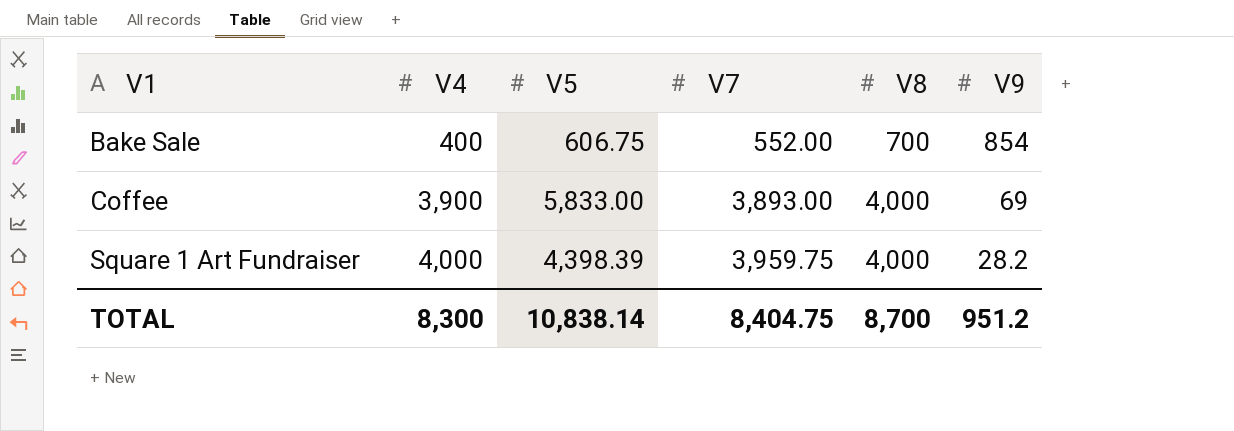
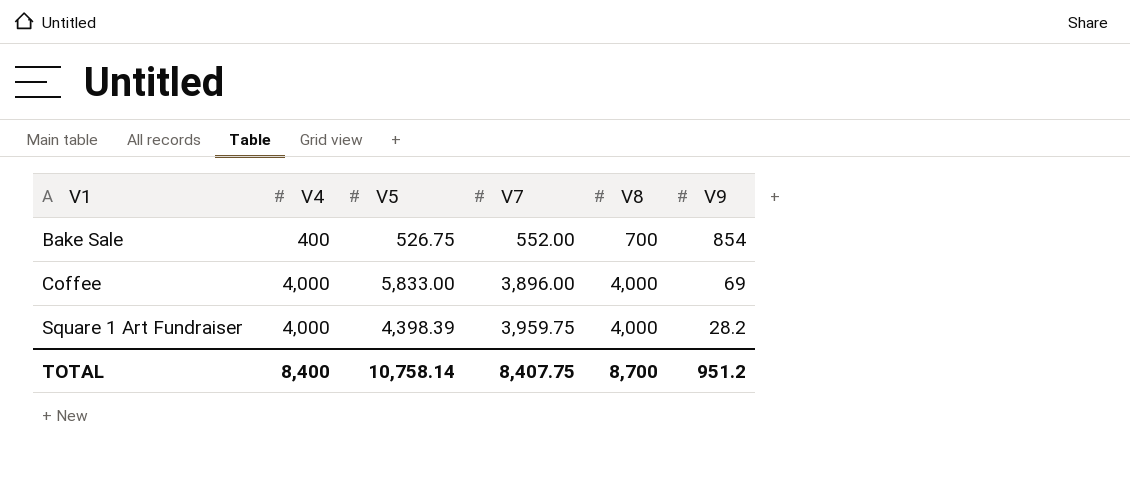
Bake Sale | V5: 606.75 -> 526.75
Coffee | V4: 3,900 -> 4,000
Coffee | V7: 3,893.00 -> 3,896.00
TOTAL | V4: 8,300 -> 8,400
TOTAL | V5: 10,838.14 -> 10,758.14
TOTAL | V7: 8,404.75 -> 8,407.75

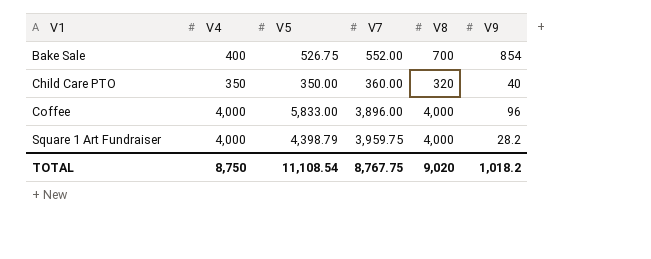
row Child Care PTO: none -> 350 | 350.00 | 360.00 | 320 | 40
Coffee | V9: 69 -> 96
Square 1 Art Fundraiser | V5: 4,398.39 -> 4,398.79
TOTAL | V4: 8,400 -> 8,750
TOTAL | V5: 10,758.14 -> 11,108.54
TOTAL | V7: 8,407.75 -> 8,767.75
TOTAL | V8: 8,700 -> 9,020
TOTAL | V9: 951.2 -> 1,018.2

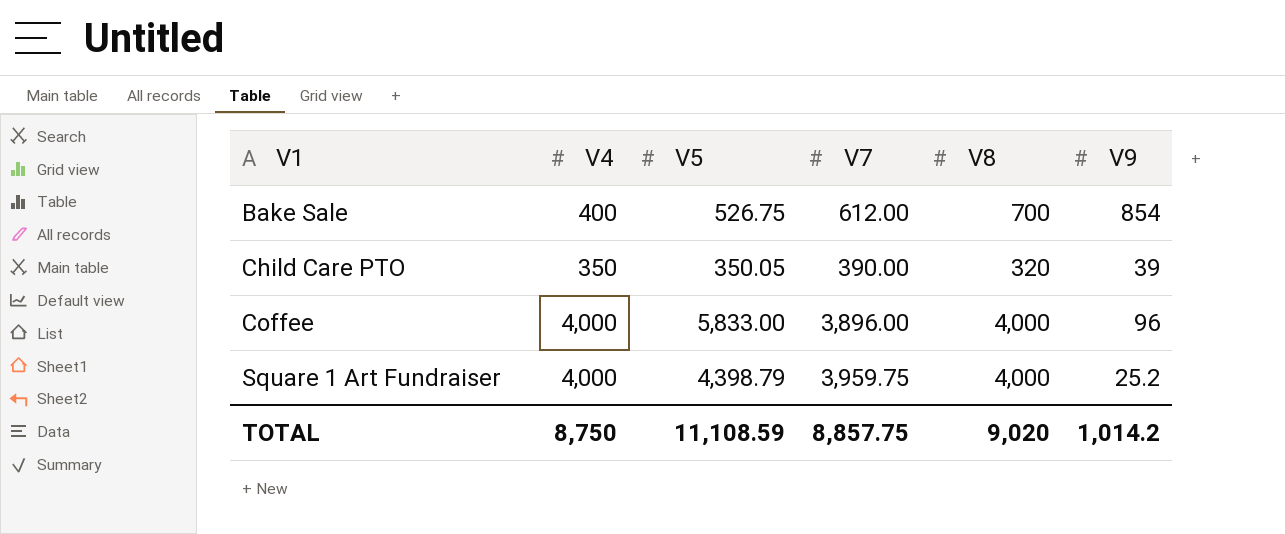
Bake Sale | V7: 552.00 -> 612.00
Child Care PTO | V5: 350.00 -> 350.05
Child Care PTO | V7: 360.00 -> 390.00
Child Care PTO | V9: 40 -> 39
Square 1 Art Fundraiser | V9: 28.2 -> 25.2
TOTAL | V5: 11,108.54 -> 11,108.59
TOTAL | V7: 8,767.75 -> 8,857.75
TOTAL | V9: 1,018.2 -> 1,014.2

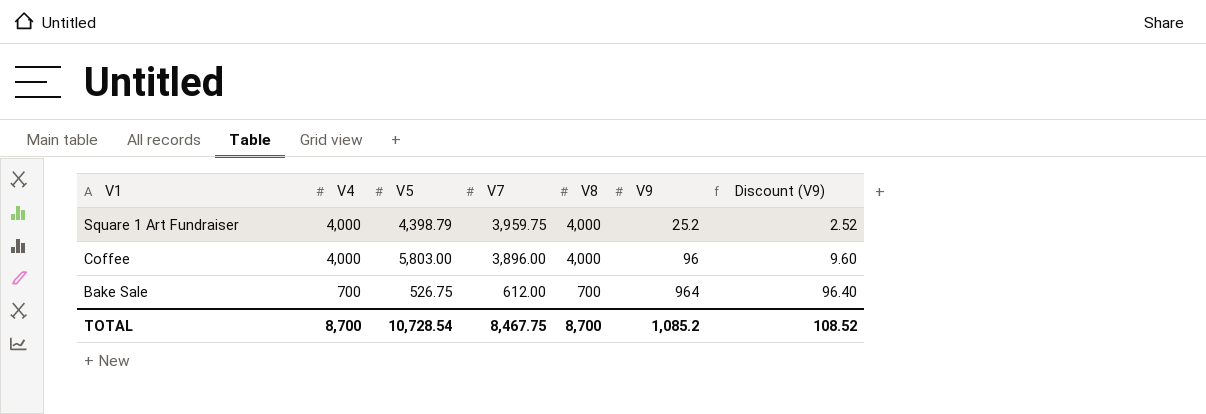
row order: V1 ascending -> V1 descending
column Discount (V9) | formula: none -> [V9] * 0.1
row Child Care PTO: 350 | 350.05 | 390.00 | 320 | 39 -> none
Coffee | V5: 5,833.00 -> 5,803.00
Bake Sale | V4: 400 -> 700
Bake Sale | V9: 854 -> 964
TOTAL | V4: 8,750 -> 8,700
TOTAL | V5: 11,108.59 -> 10,728.54
TOTAL | V7: 8,857.75 -> 8,467.75
TOTAL | V8: 9,020 -> 8,700
TOTAL | V9: 1,014.2 -> 1,085.2

